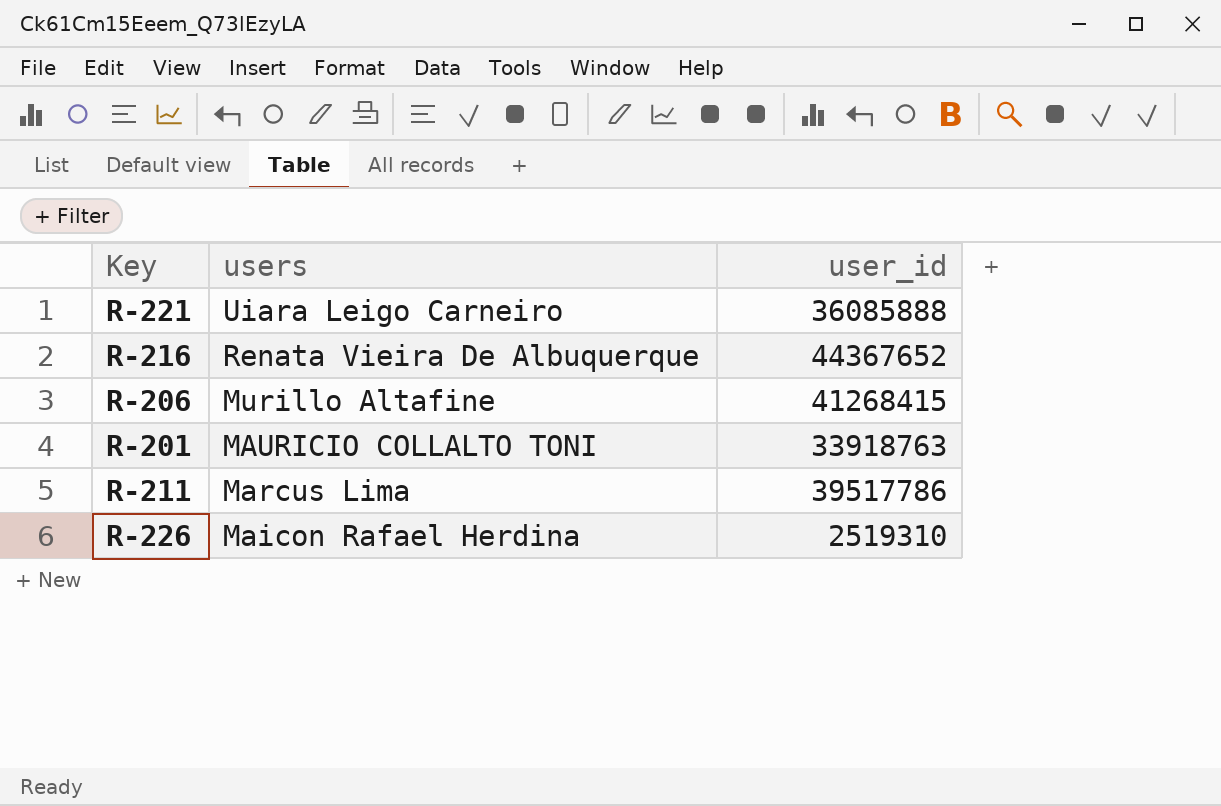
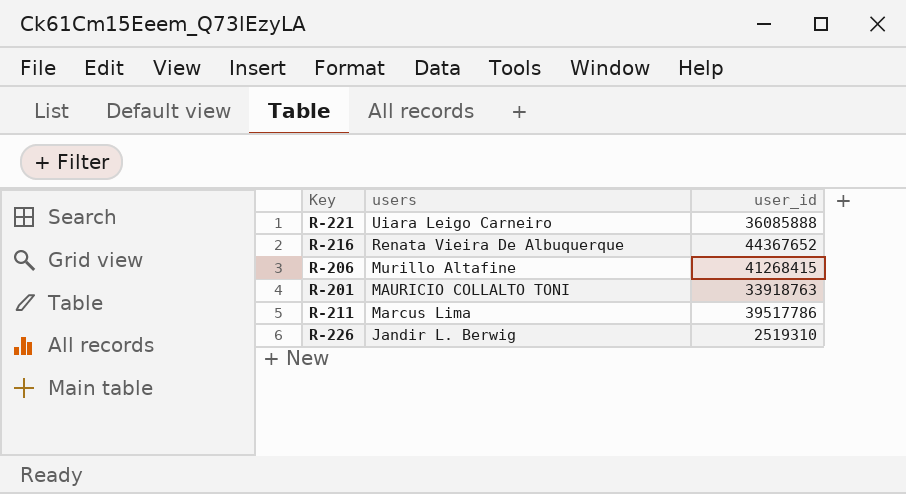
R-226 | users: Maicon Rafael Herdina -> Jandir L. Berwig

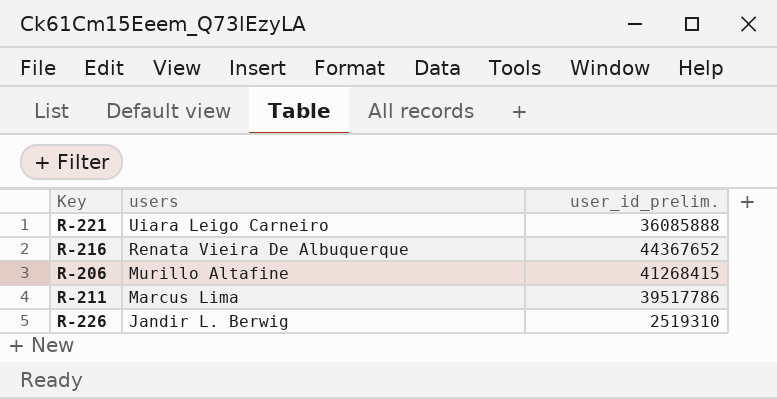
column name: user_id -> user_id_prelim.
row R-201: MAURICIO COLLALTO TONI | 33918763 -> none

